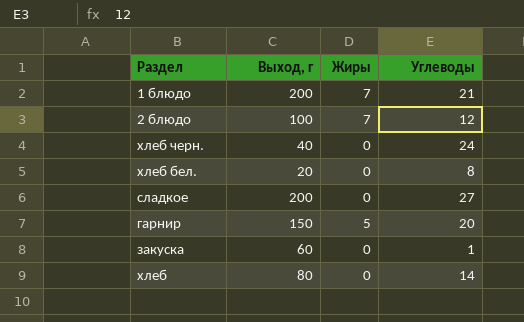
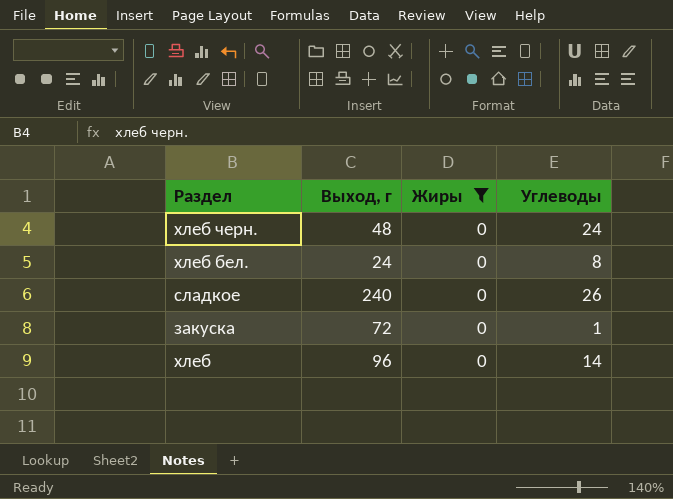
filter: none -> Жиры = 0
хлеб черн. | Выход, г: 40 -> 48
хлеб бел. | Выход, г: 20 -> 24
сладкое | Выход, г: 200 -> 240
сладкое | Углеводы: 27 -> 26
закуска | Выход, г: 60 -> 72
хлеб | Выход, г: 80 -> 96

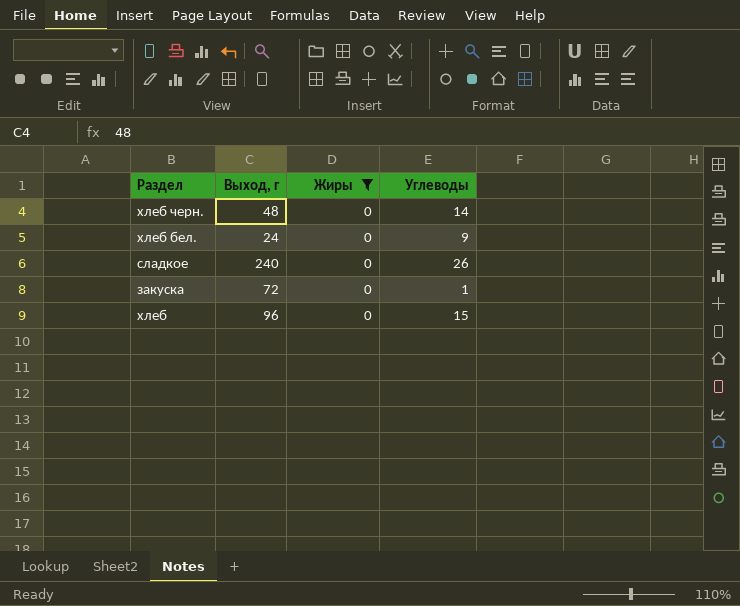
хлеб черн. | Углеводы: 24 -> 14
хлеб бел. | Углеводы: 8 -> 9
хлеб | Углеводы: 14 -> 15

